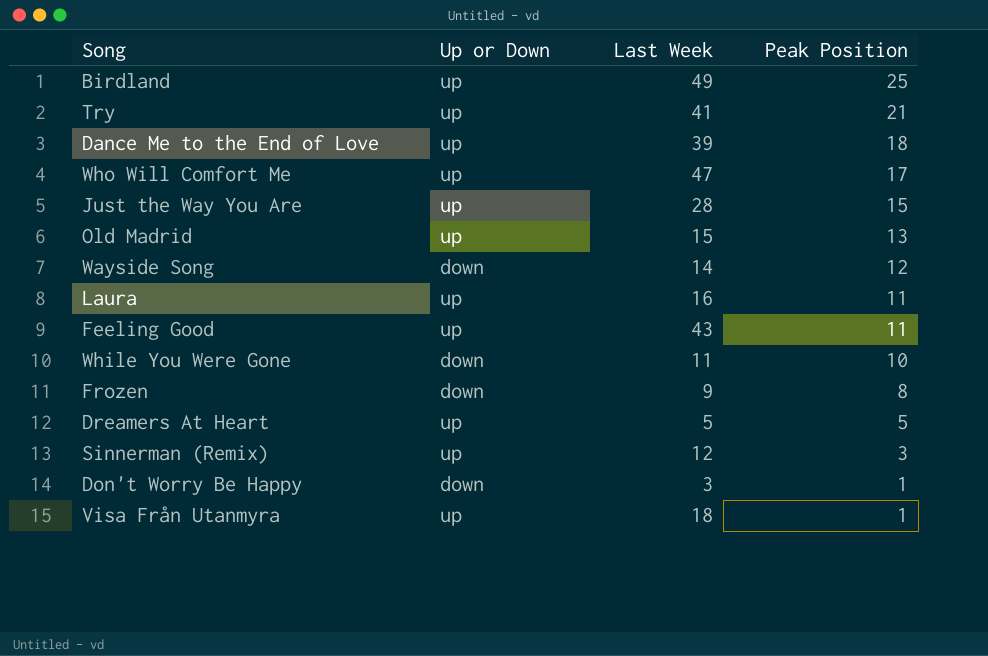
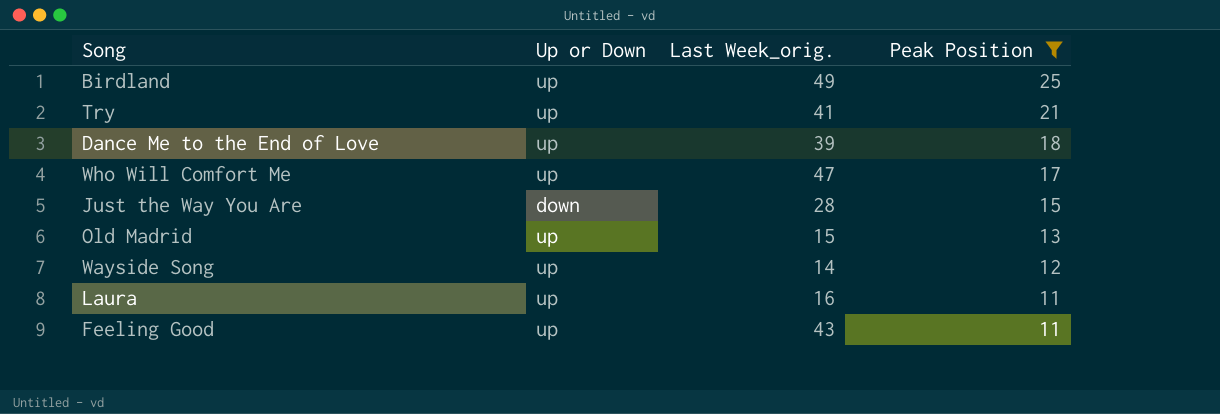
filter: none -> Peak Position >= 11
column name: Last Week -> Last Week_orig.
Just the Way You Are | Up or Down: up -> down
Wayside Song | Up or Down: down -> up

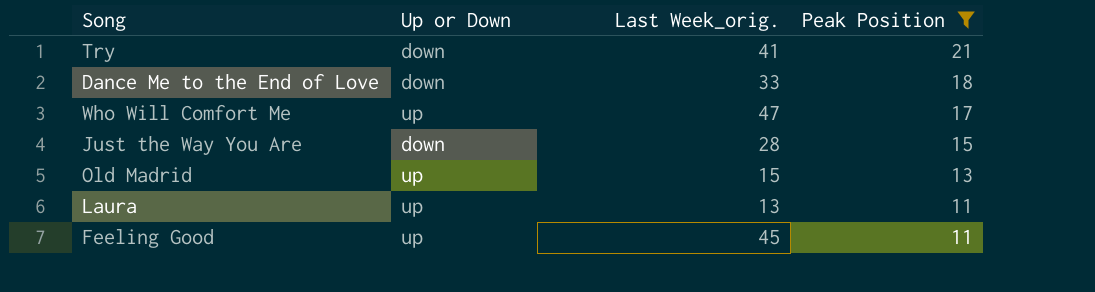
row Birdland: up | 49 | 25 -> none
row Wayside Song: up | 14 | 12 -> none
Try | Up or Down: up -> down
Dance Me to the End of Love | Up or Down: up -> down
Dance Me to the End of Love | Last Week_orig.: 39 -> 33
Laura | Last Week_orig.: 16 -> 13
Feeling Good | Last Week_orig.: 43 -> 45

